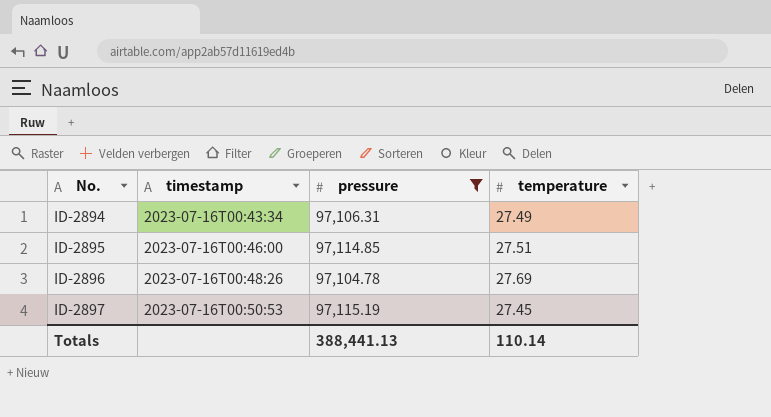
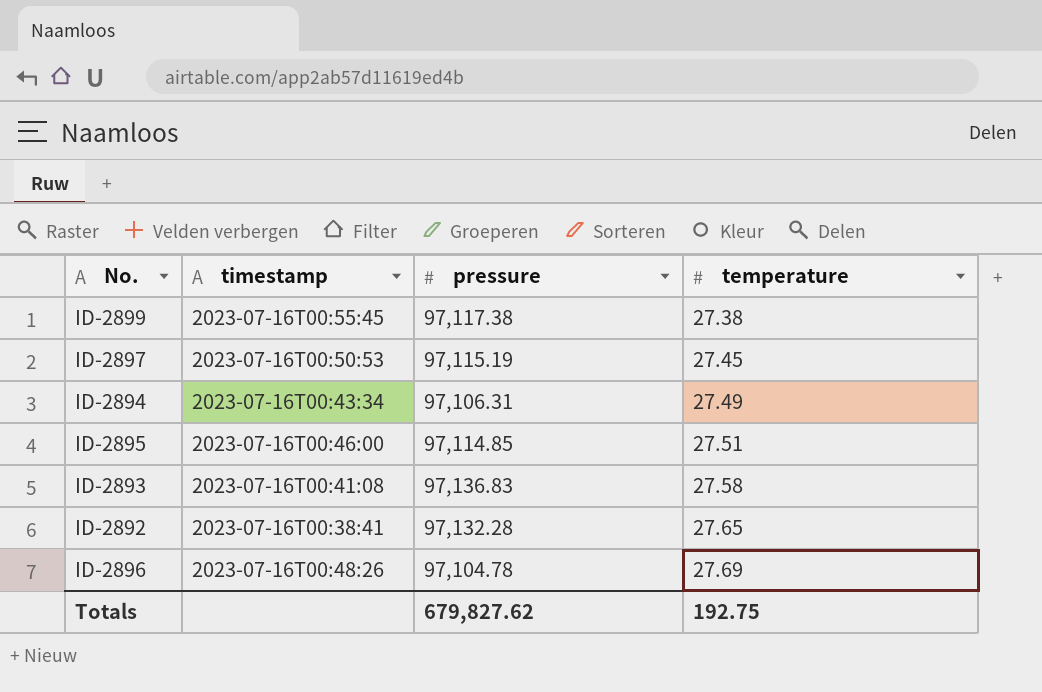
filter: pressure <= 97,115.19 -> none
row order: No. ascending -> temperature ascending
Totals | pressure: 388,441.13 -> 679,827.62
Totals | temperature: 110.14 -> 192.75

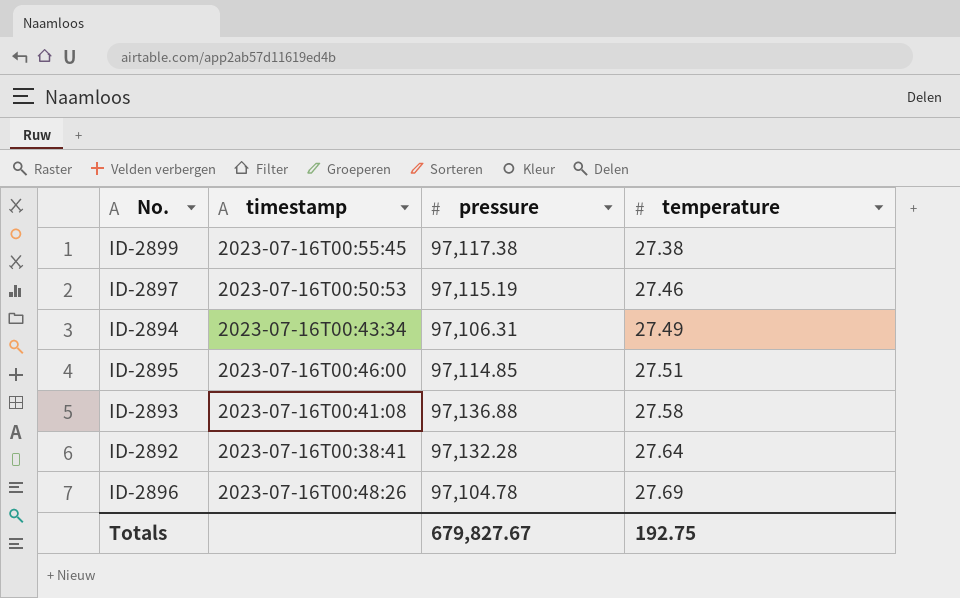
ID-2897 | temperature: 27.45 -> 27.46
ID-2893 | pressure: 97,136.83 -> 97,136.88
ID-2892 | temperature: 27.65 -> 27.64
Totals | pressure: 679,827.62 -> 679,827.67

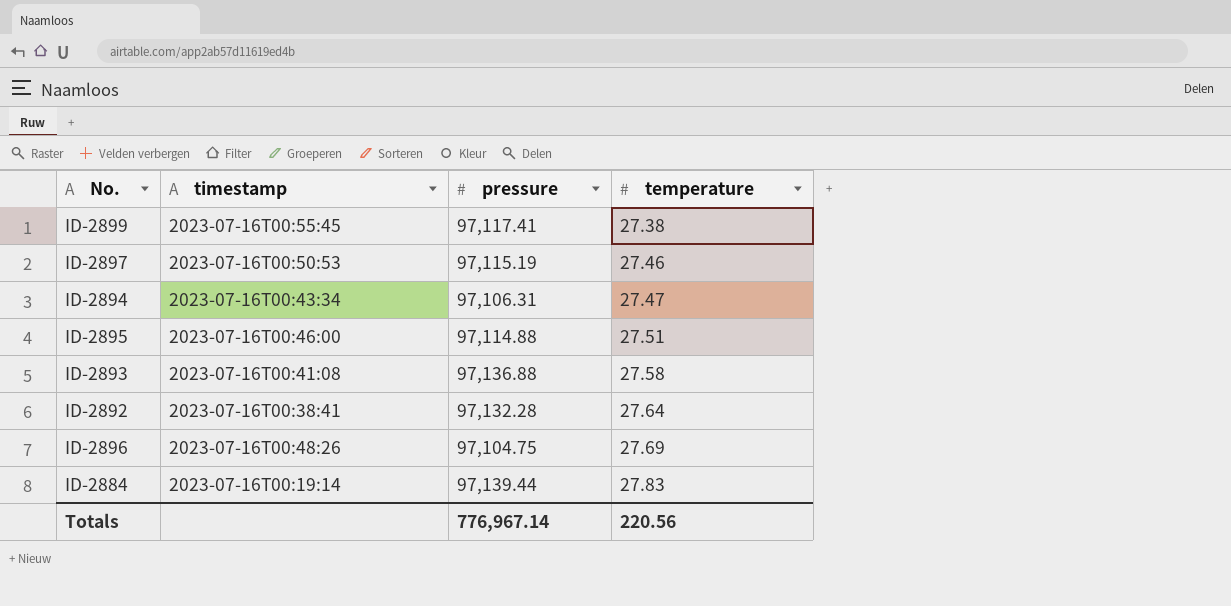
ID-2899 | pressure: 97,117.38 -> 97,117.41
ID-2894 | temperature: 27.49 -> 27.47
ID-2895 | pressure: 97,114.85 -> 97,114.88
ID-2896 | pressure: 97,104.78 -> 97,104.75
row ID-2884: none -> 2023-07-16T00:19:14 | 97,139.44 | 27.83
Totals | pressure: 679,827.67 -> 776,967.14
Totals | temperature: 192.75 -> 220.56

